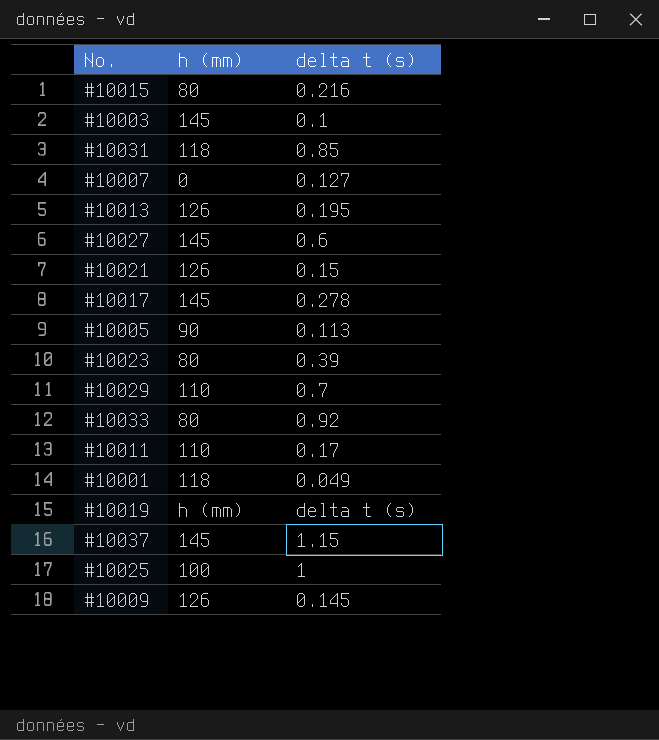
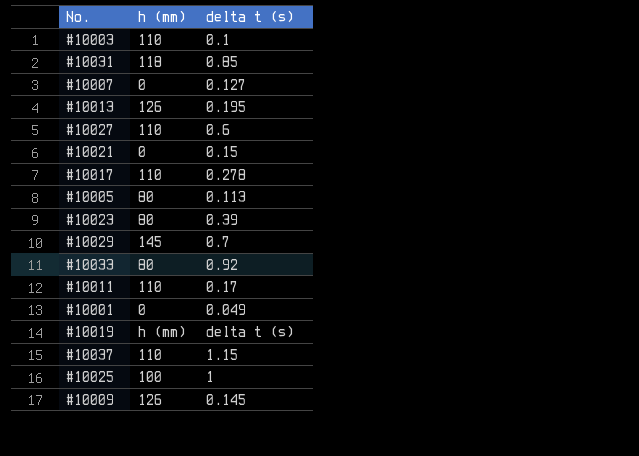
row #10015: 80 | 0.216 -> none
#10003 | h (mm): 145 -> 110
#10027 | h (mm): 145 -> 110
#10021 | h (mm): 126 -> 0
#10017 | h (mm): 145 -> 110
#10005 | h (mm): 90 -> 80
#10029 | h (mm): 110 -> 145
#10001 | h (mm): 118 -> 0
#10037 | h (mm): 145 -> 110

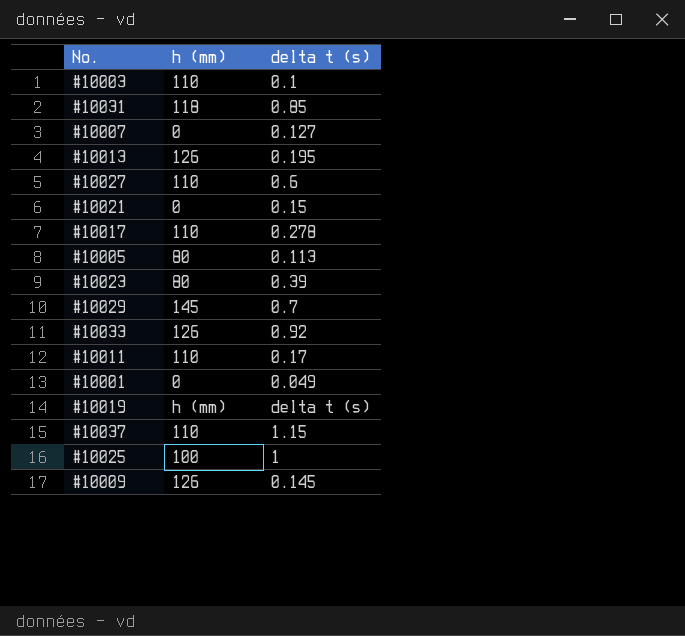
#10033 | h (mm): 80 -> 126

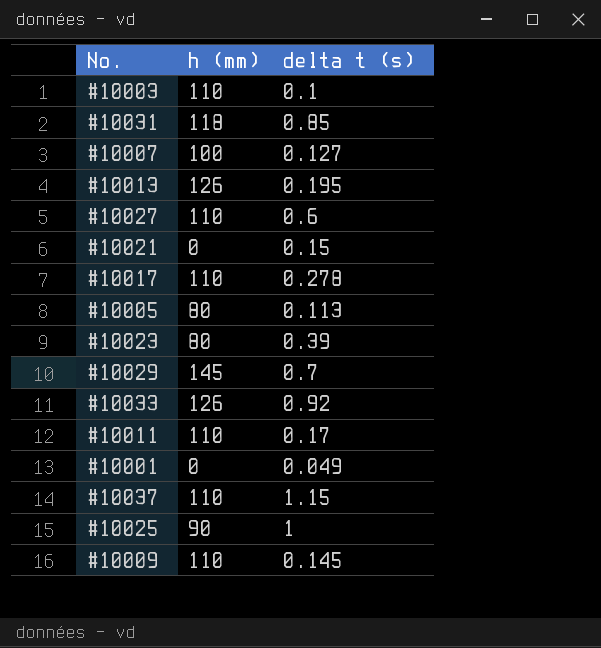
row #10019: h (mm) | delta t (s) -> none
#10007 | h (mm): 0 -> 100
#10025 | h (mm): 100 -> 90
#10009 | h (mm): 126 -> 110

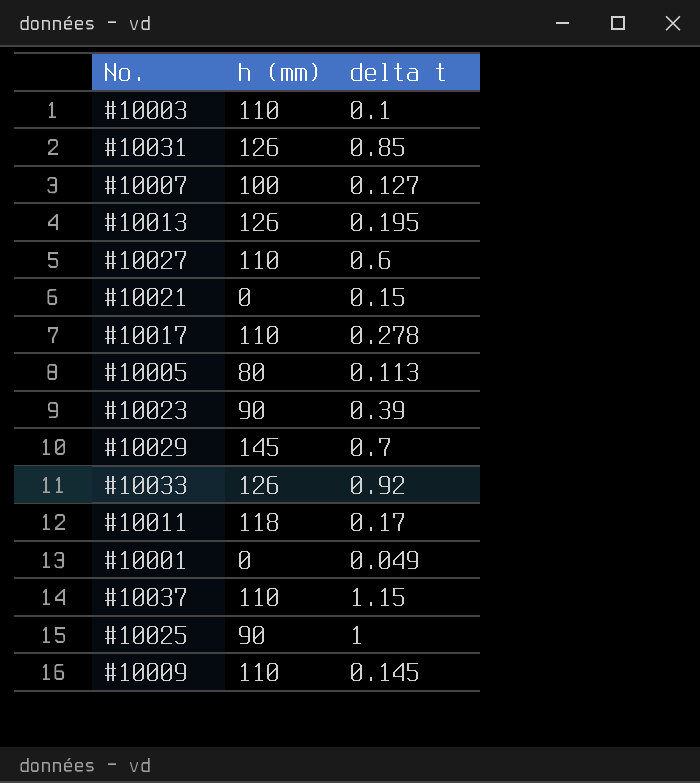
column name: delta t (s) -> delta t
#10031 | h (mm): 118 -> 126
#10023 | h (mm): 80 -> 90
#10011 | h (mm): 110 -> 118

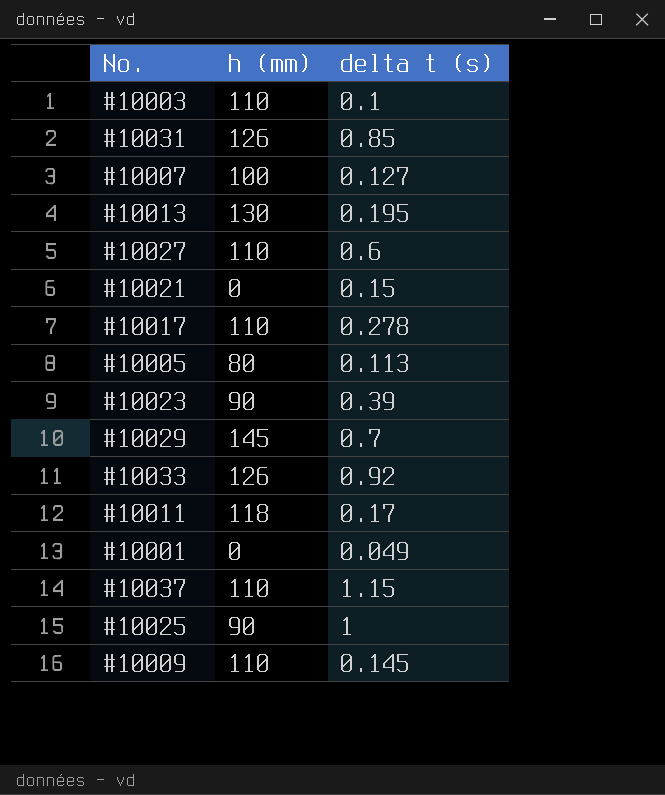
column name: delta t -> delta t (s)
#10013 | h (mm): 126 -> 130

